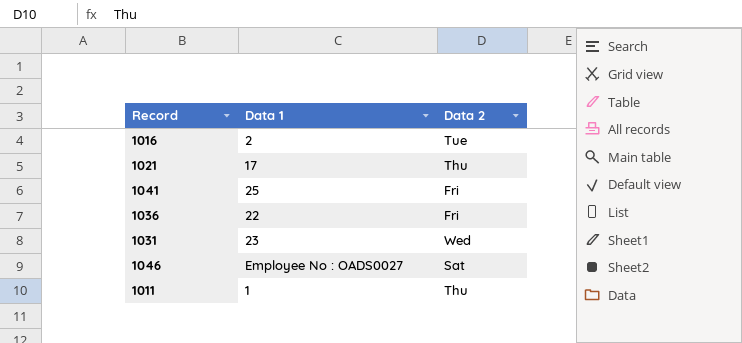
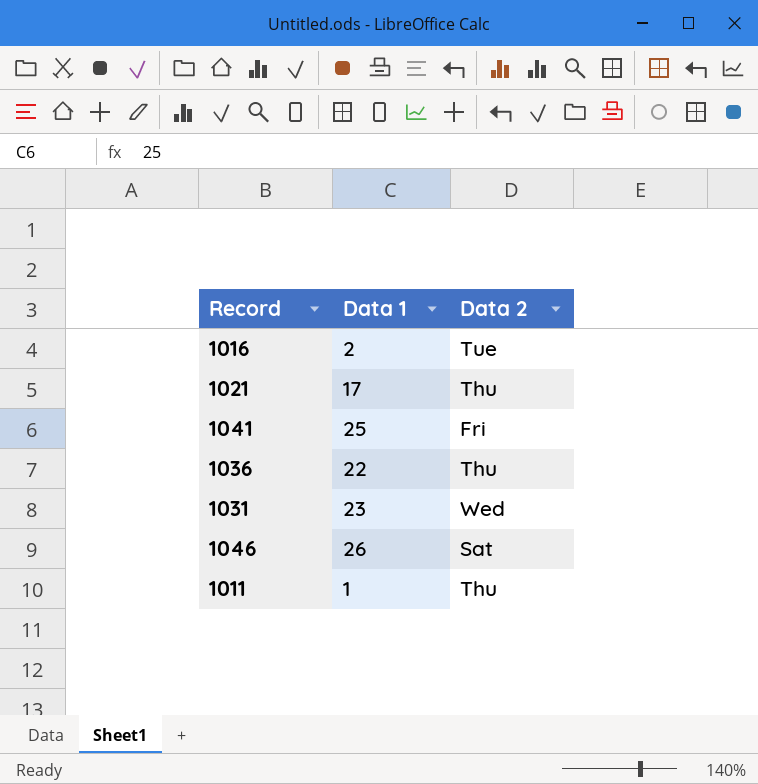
1036 | Data 2: Fri -> Thu
1046 | Data 1: Employee No : OADS0027 -> 26

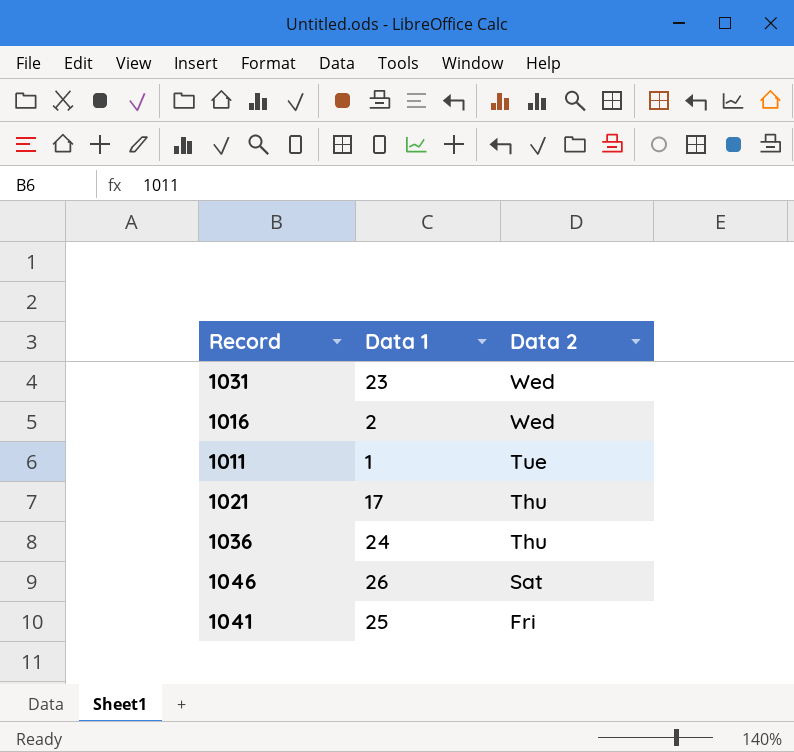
row order: none -> Data 2 descending
1016 | Data 2: Tue -> Wed
1011 | Data 2: Thu -> Tue
1036 | Data 1: 22 -> 24

